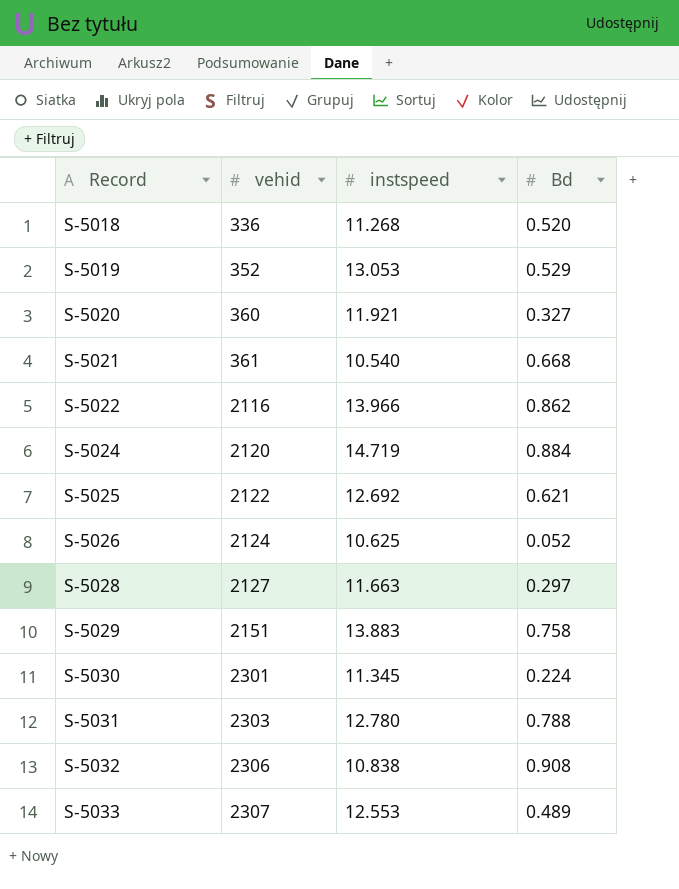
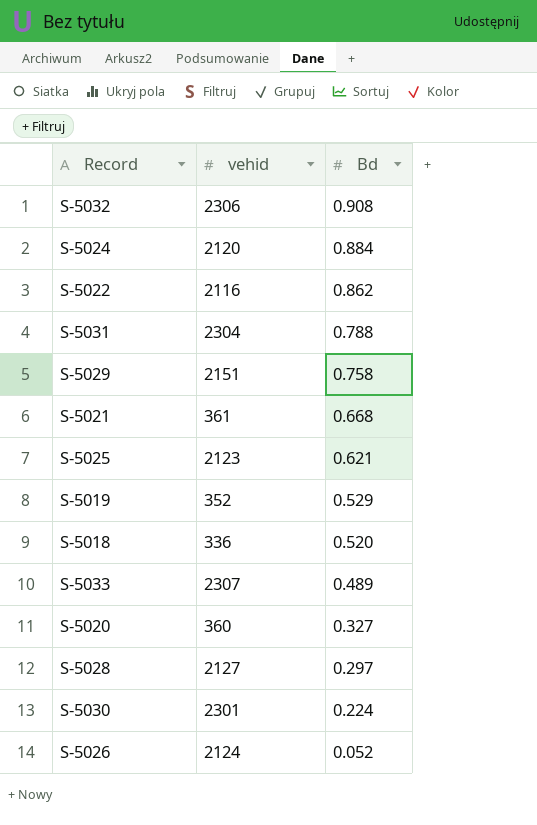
row order: Record ascending -> Bd descending
column instspeed | position: 3 -> none
S-5031 | vehid: 2303 -> 2304
S-5025 | vehid: 2122 -> 2123

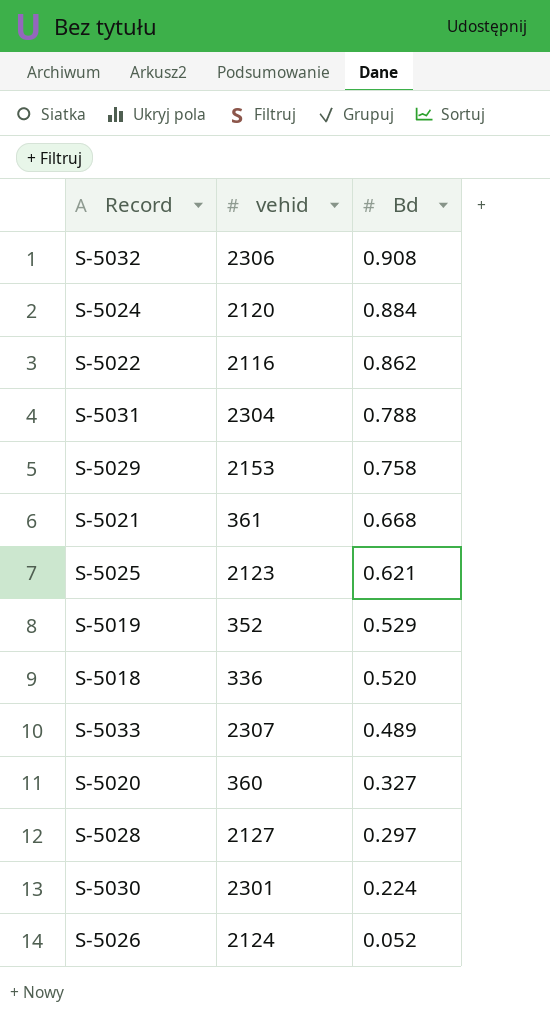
S-5029 | vehid: 2151 -> 2153

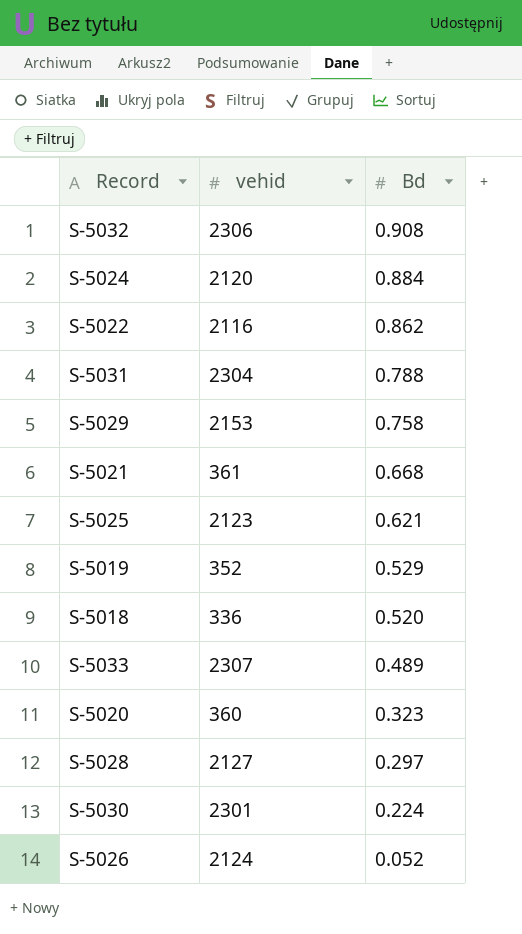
S-5020 | Bd: 0.327 -> 0.323

